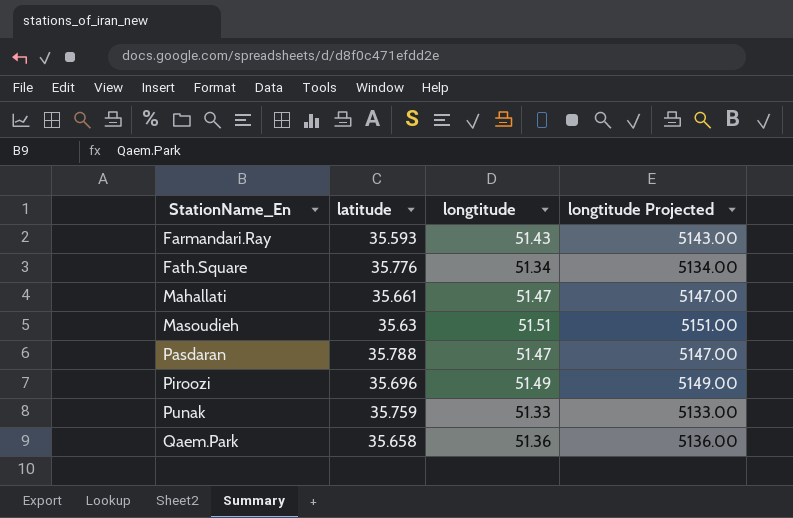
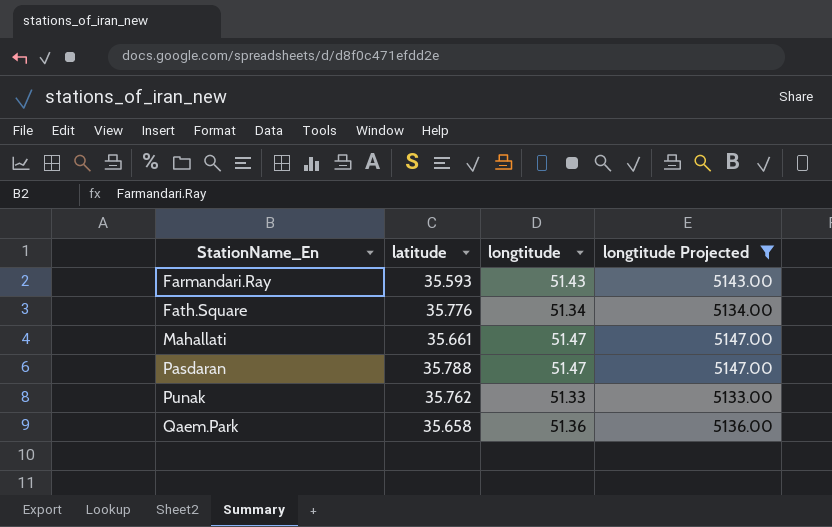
filter: none -> longtitude Projected <= 5147.00
Punak | latitude: 35.759 -> 35.762

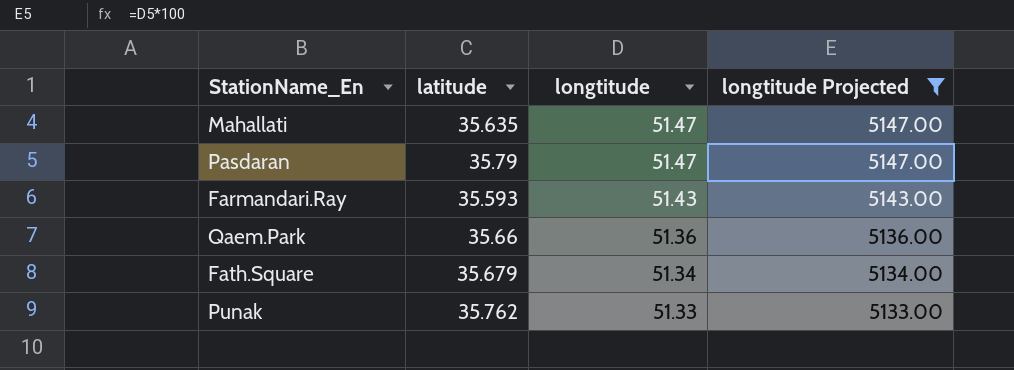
row order: StationName_En ascending -> longtitude descending
Mahallati | latitude: 35.661 -> 35.635
Pasdaran | latitude: 35.788 -> 35.79
Qaem.Park | latitude: 35.658 -> 35.66
Fath.Square | latitude: 35.776 -> 35.679

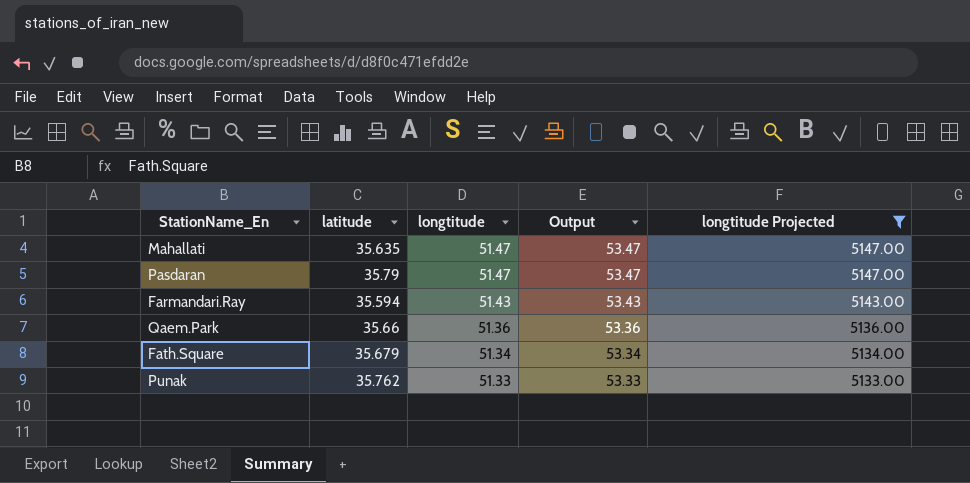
column Output | formula: none -> [longtitude] + 2
Farmandari.Ray | latitude: 35.593 -> 35.594

